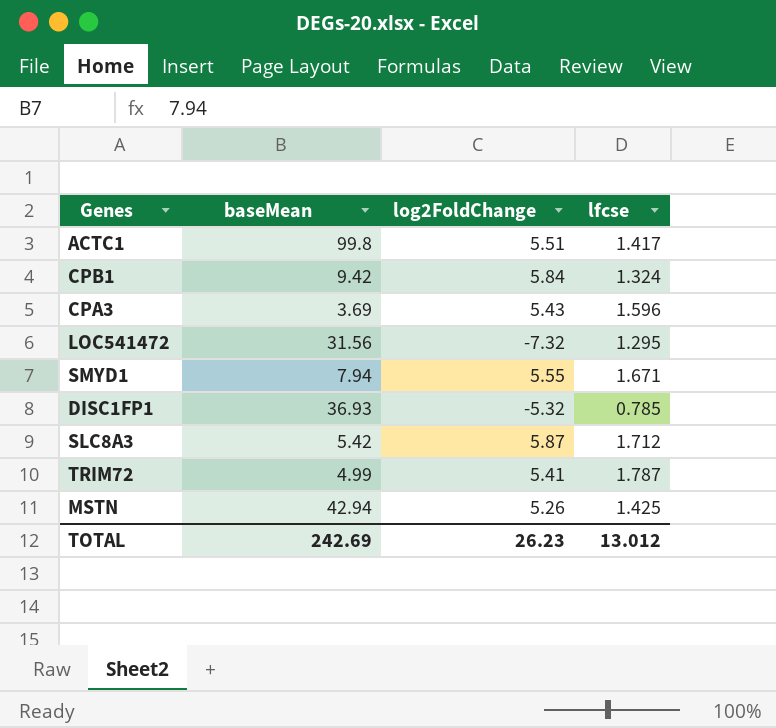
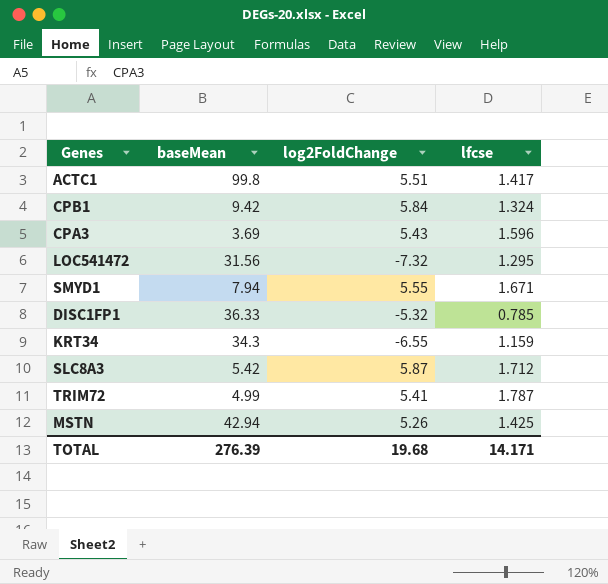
DISC1FP1 | baseMean: 36.93 -> 36.33
row KRT34: none -> 34.3 | -6.55 | 1.159
TOTAL | baseMean: 242.69 -> 276.39
TOTAL | log2FoldChange: 26.23 -> 19.68
TOTAL | lfcse: 13.012 -> 14.171

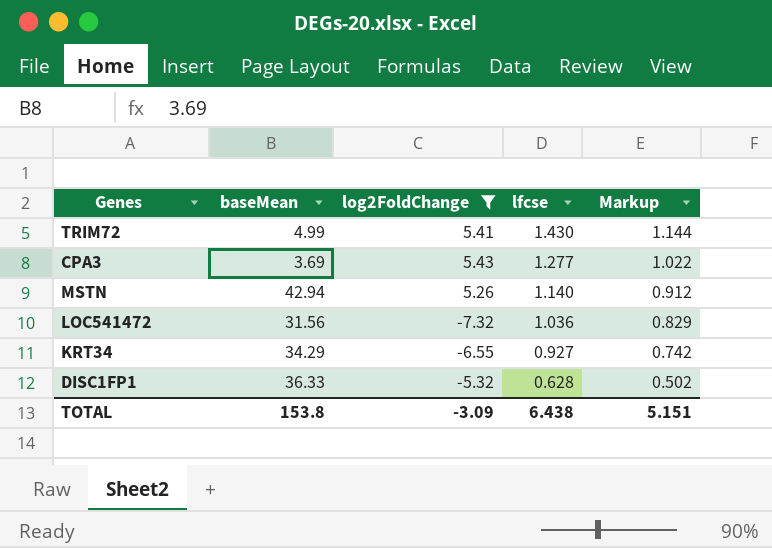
filter: none -> log2FoldChange <= 5.43
row order: none -> lfcse descending
column Markup | formula: none -> [lfcse] * 0.8
TRIM72 | lfcse: 1.787 -> 1.430
CPA3 | lfcse: 1.596 -> 1.277
MSTN | lfcse: 1.425 -> 1.140
LOC541472 | lfcse: 1.295 -> 1.036
KRT34 | baseMean: 34.3 -> 34.29
KRT34 | lfcse: 1.159 -> 0.927
DISC1FP1 | lfcse: 0.785 -> 0.628
TOTAL | baseMean: 276.39 -> 153.8
TOTAL | log2FoldChange: 19.68 -> -3.09
TOTAL | lfcse: 14.171 -> 6.438

